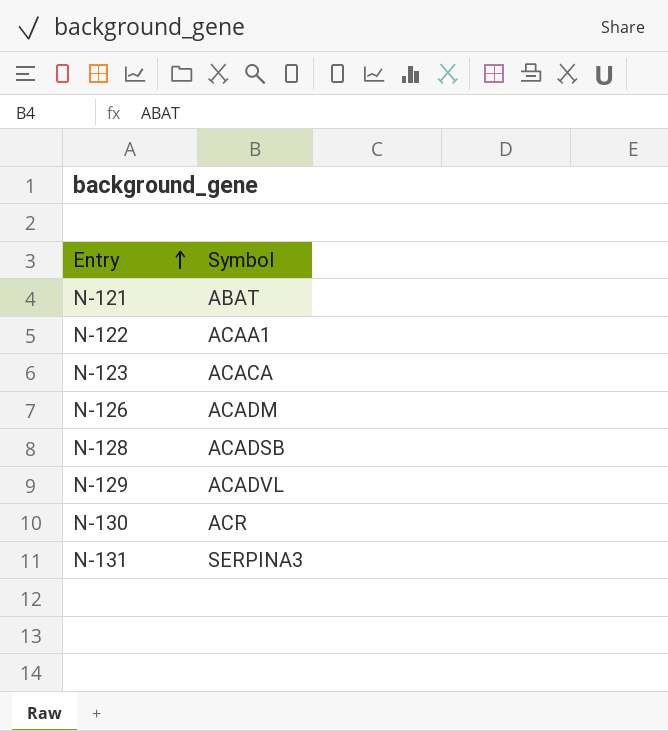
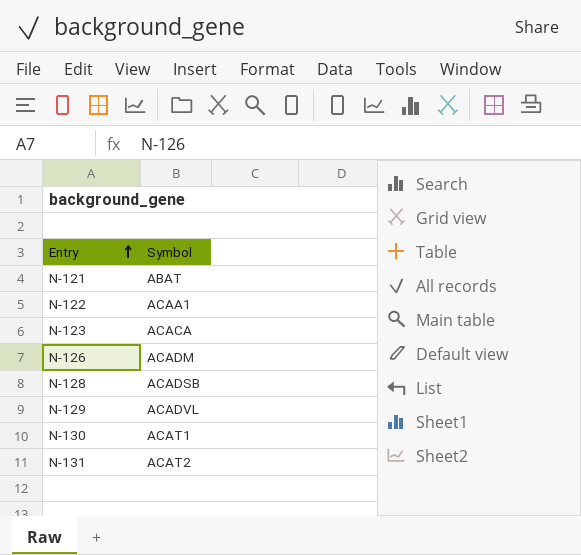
N-130 | Symbol: ACR -> ACAT1
N-131 | Symbol: SERPINA3 -> ACAT2

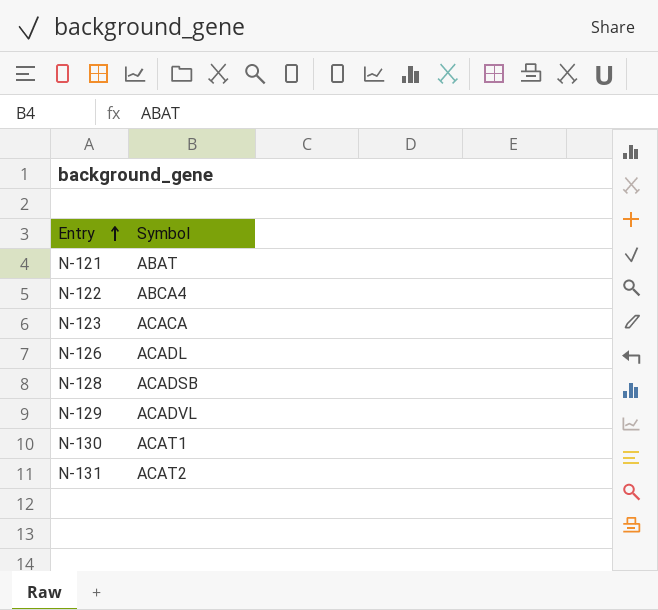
N-122 | Symbol: ACAA1 -> ABCA4
N-126 | Symbol: ACADM -> ACADL

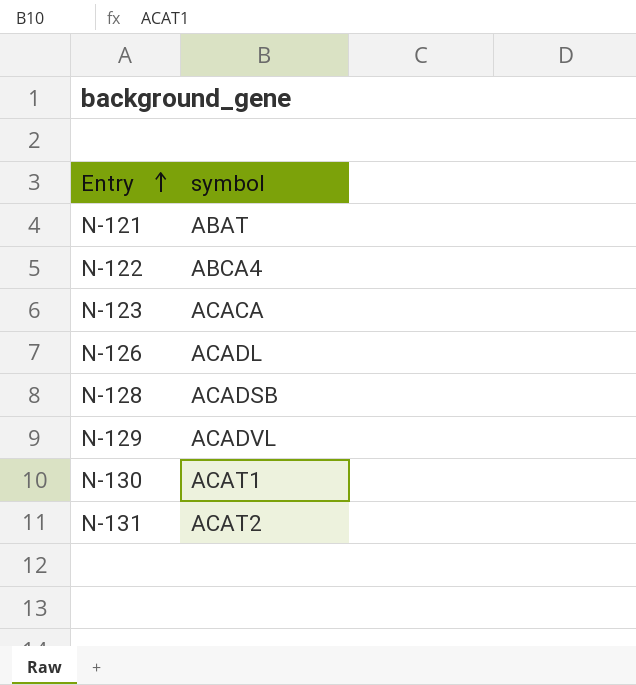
column name: Symbol -> symbol

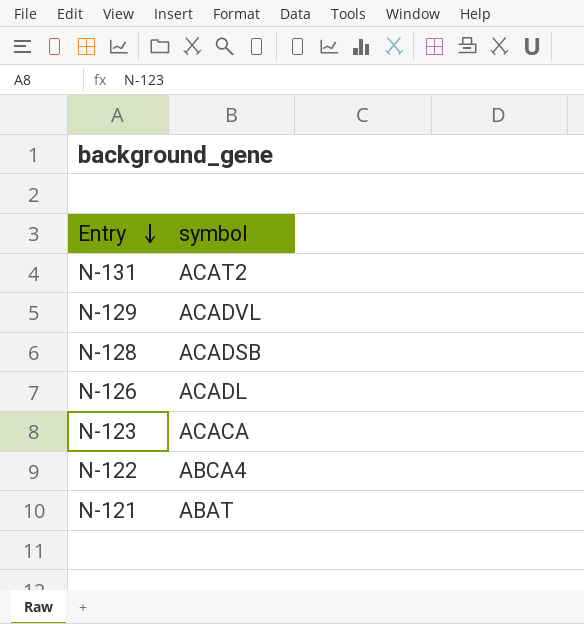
row order: Entry ascending -> Entry descending
row N-130: ACAT1 -> none

